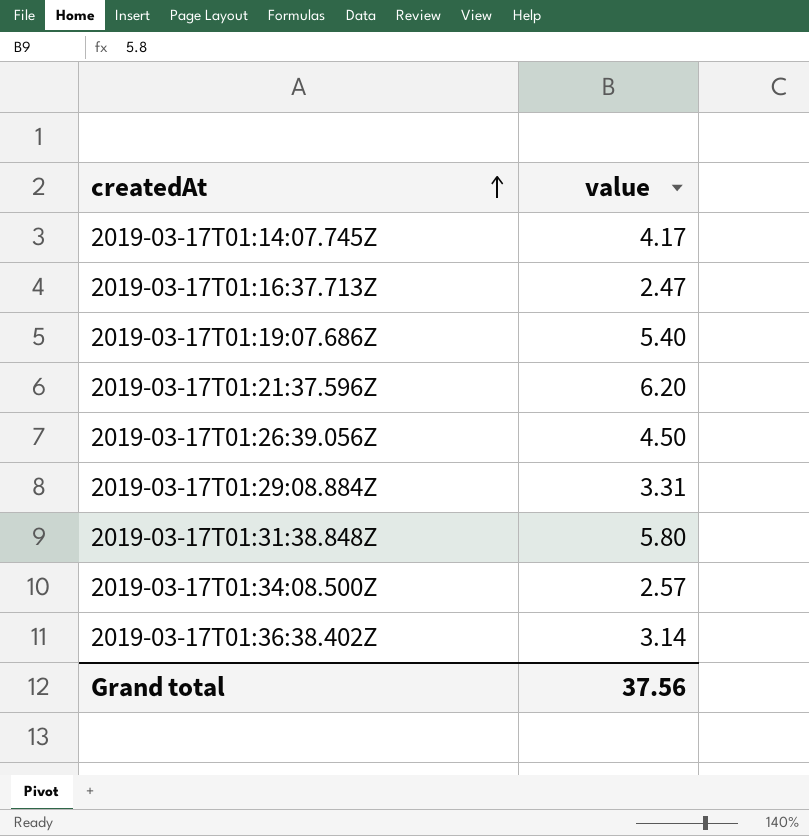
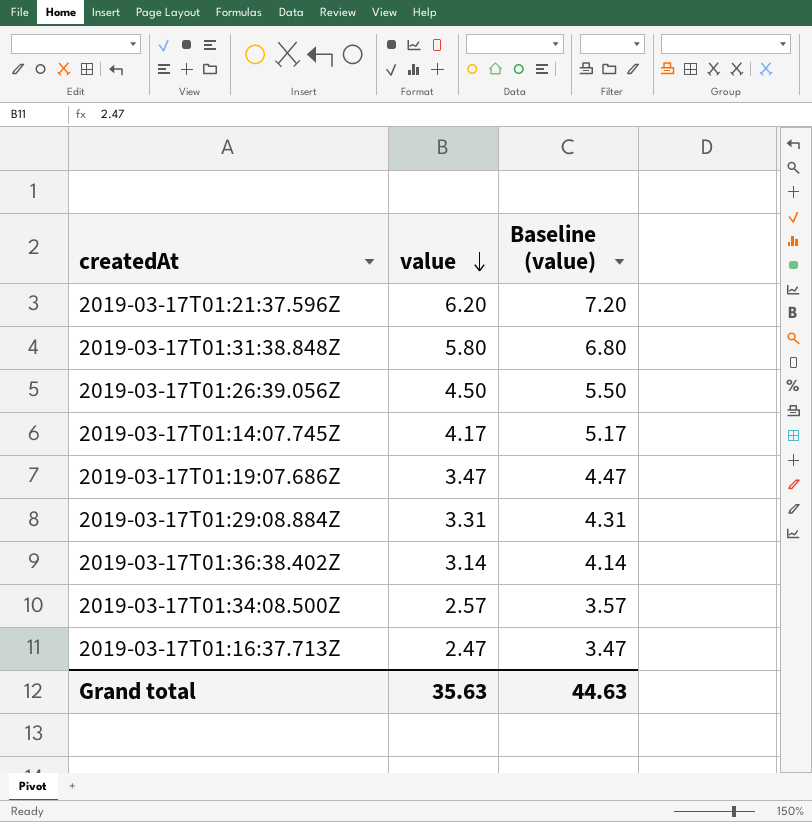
row order: createdAt ascending -> value descending
column Baseline (value) | formula: none -> [value] + 1
2019-03-17T01:19:07.686Z | value: 5.40 -> 3.47
Grand total | value: 37.56 -> 35.63

